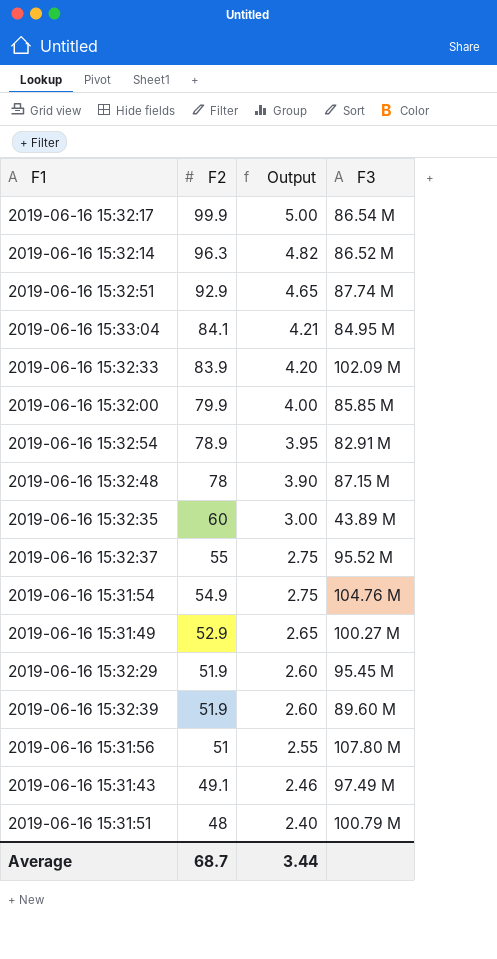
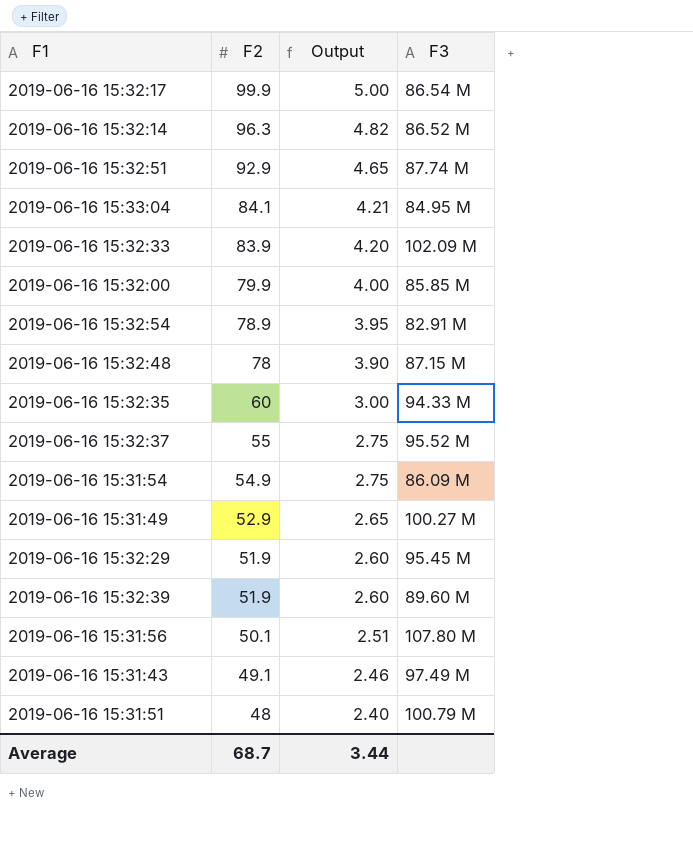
2019-06-16 15:32:35 | F3: 43.89 M -> 94.33 M
2019-06-16 15:31:54 | F3: 104.76 M -> 86.09 M
2019-06-16 15:31:56 | F2: 51 -> 50.1
2019-06-16 15:31:56 | Output: 2.55 -> 2.51

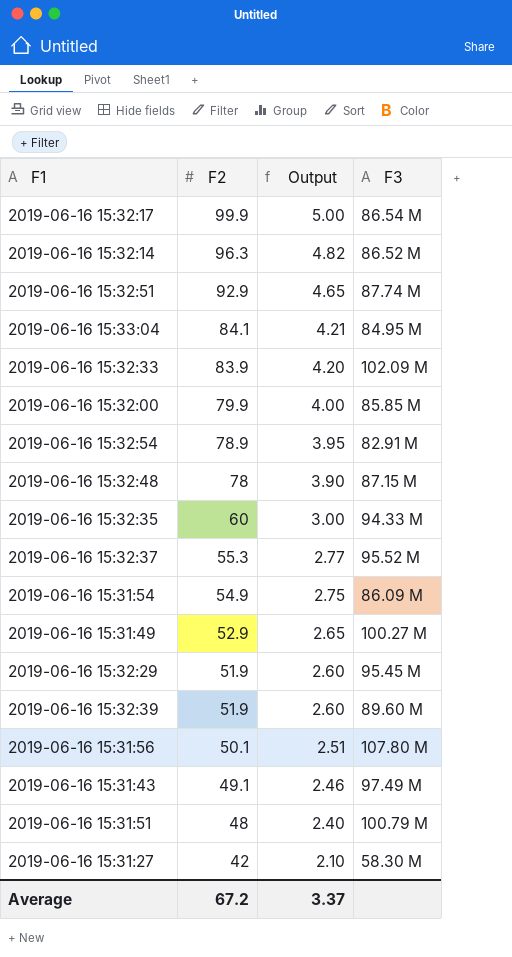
2019-06-16 15:32:37 | F2: 55 -> 55.3
2019-06-16 15:32:37 | Output: 2.75 -> 2.77
row 2019-06-16 15:31:27: none -> 42 | 2.10 | 58.30 M
Average | F2: 68.7 -> 67.2
Average | Output: 3.44 -> 3.37

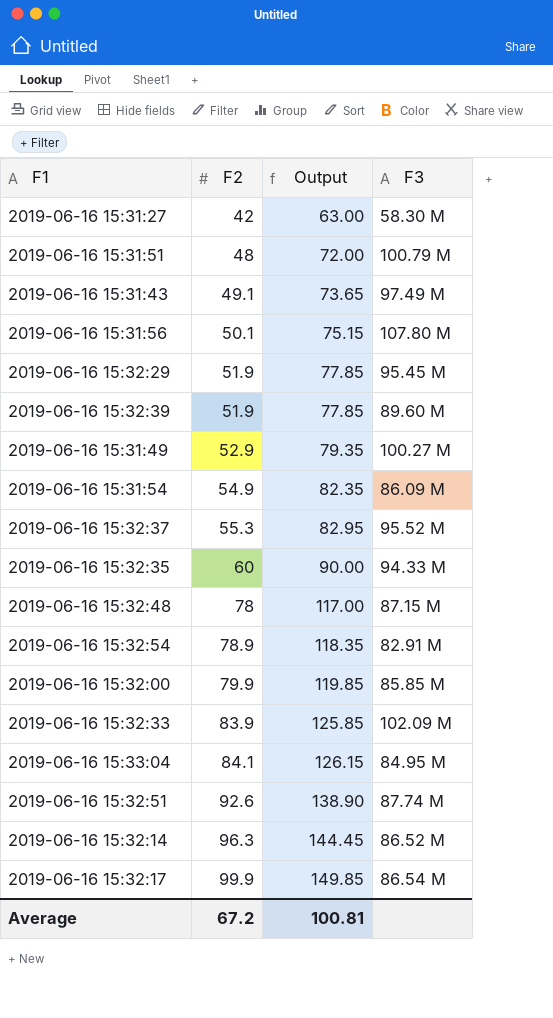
row order: F2 descending -> F2 ascending
column Output | formula: [F2] * 0.05 -> [F2] * 1.5
2019-06-16 15:32:51 | F2: 92.9 -> 92.6
Average | Output: 3.37 -> 100.81

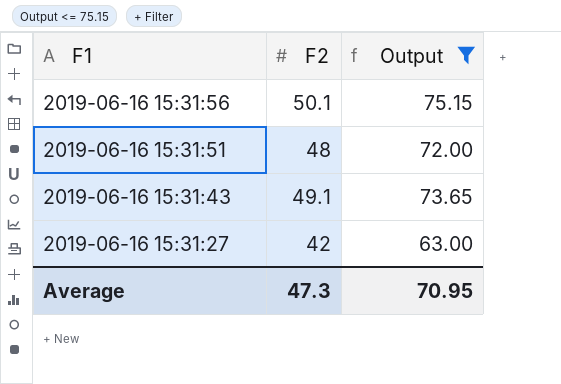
filter: none -> Output <= 75.15
row order: F2 ascending -> F1 descending
column F3 | position: 4 -> none
Average | F2: 67.2 -> 47.3
Average | Output: 100.81 -> 70.95

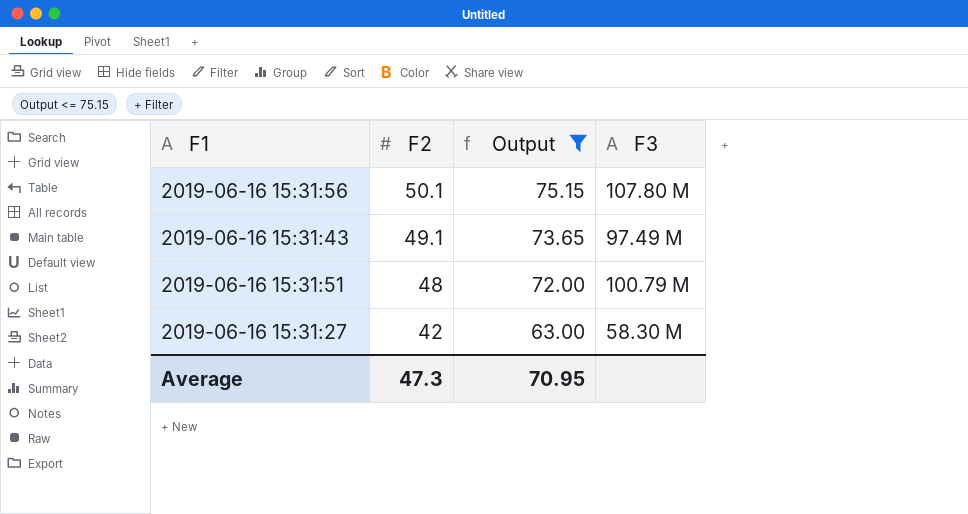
row order: F1 descending -> F2 descending
column F3 | position: none -> 4

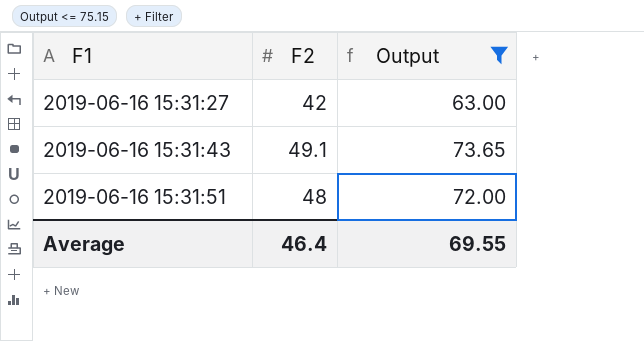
row order: F2 descending -> F1 ascending
column F3 | position: 4 -> none
row 2019-06-16 15:31:56: 50.1 | 75.15 | 107.80 M -> none
Average | F2: 47.3 -> 46.4
Average | Output: 70.95 -> 69.55

